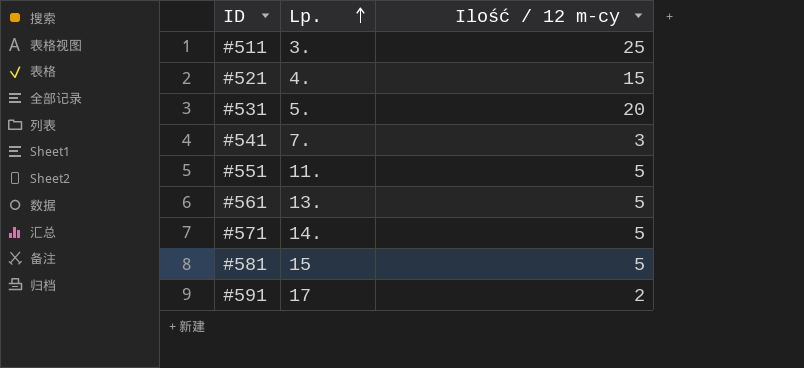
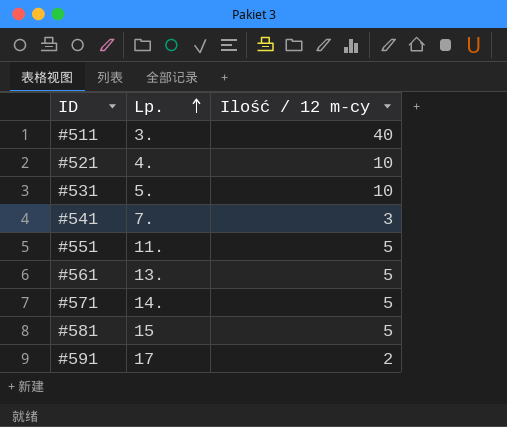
#511 | Ilość / 12 m-cy: 25 -> 40
#521 | Ilość / 12 m-cy: 15 -> 10
#531 | Ilość / 12 m-cy: 20 -> 10

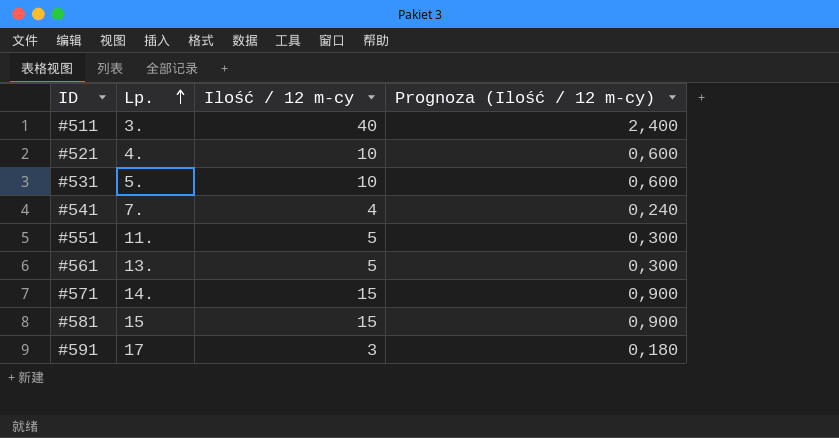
column Prognoza (Ilość / 12 m-cy) | formula: none -> [Ilość / 12 m-cy] * 0,06
#541 | Ilość / 12 m-cy: 3 -> 4
#571 | Ilość / 12 m-cy: 5 -> 15
#581 | Ilość / 12 m-cy: 5 -> 15
#591 | Ilość / 12 m-cy: 2 -> 3

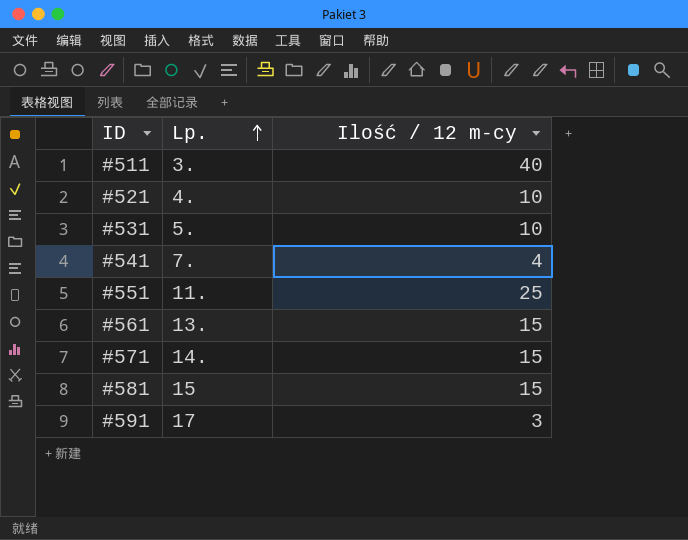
column Prognoza (Ilość / 12 m-cy) | formula: [Ilość / 12 m-cy] * 0,06 -> none
#551 | Ilość / 12 m-cy: 5 -> 25
#561 | Ilość / 12 m-cy: 5 -> 15

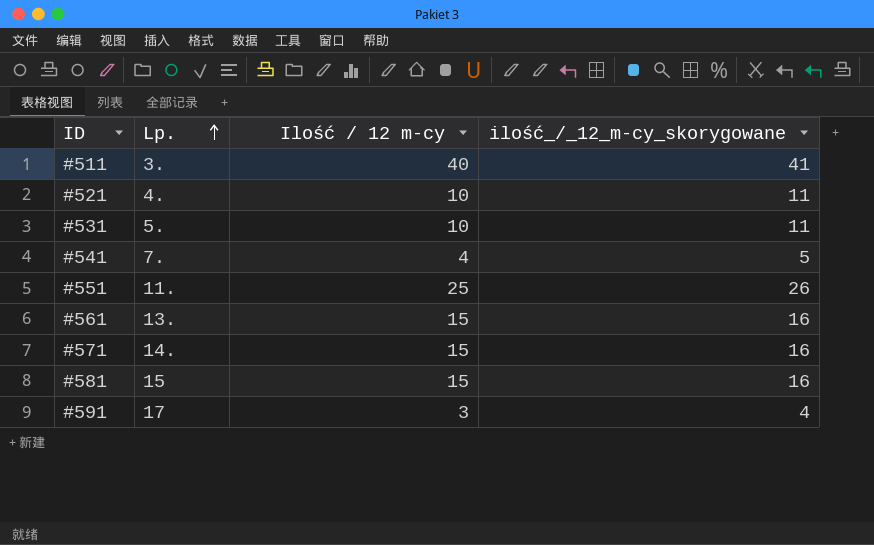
column ilość_/_12_m-cy_skorygowane | formula: none -> [Ilość / 12 m-cy] + 1

